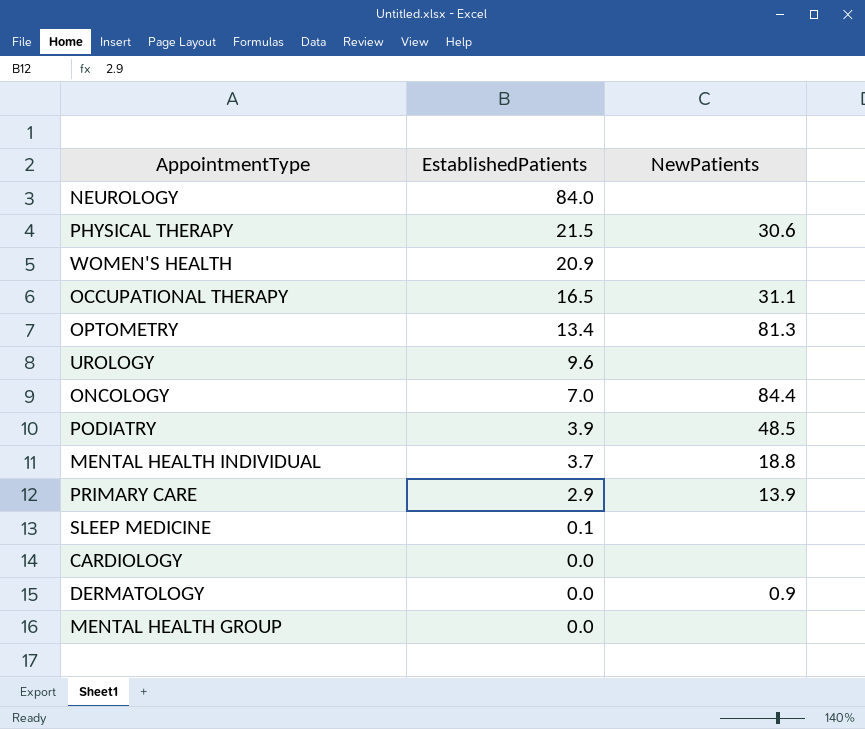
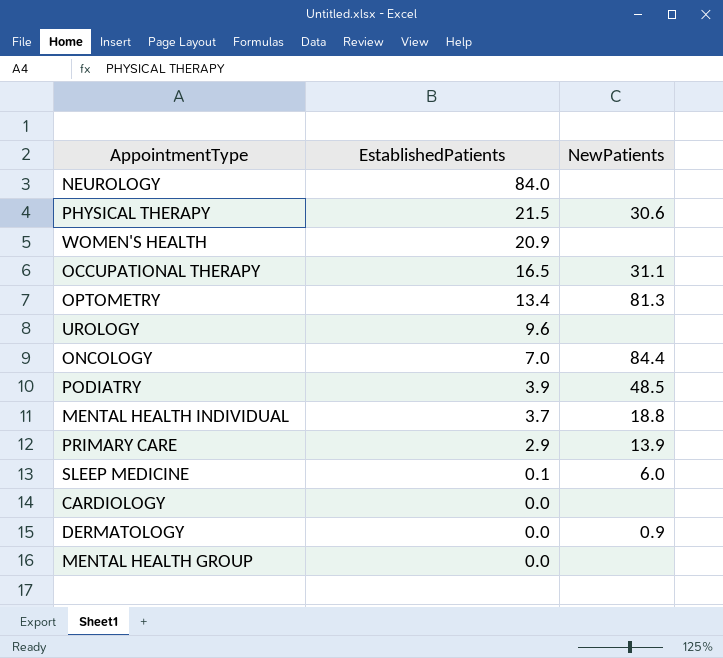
SLEEP MEDICINE | NewPatients: none -> 6.0

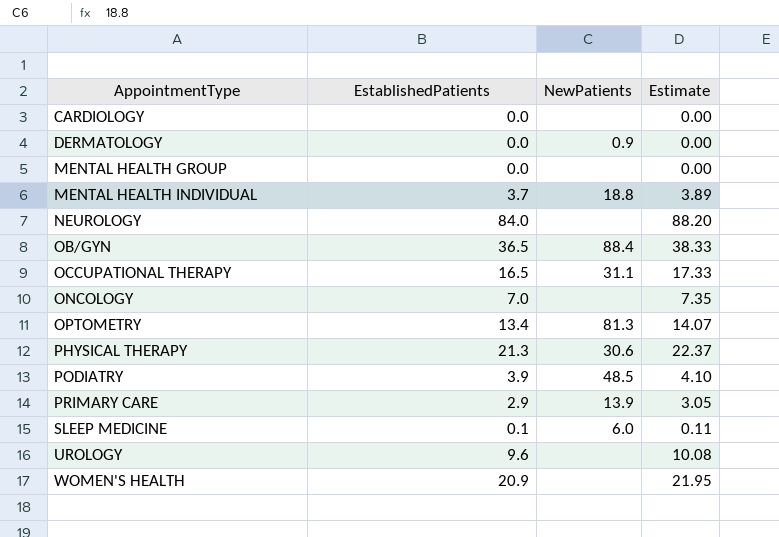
row order: EstablishedPatients descending -> AppointmentType ascending
column Estimate | formula: none -> [EstablishedPatients] * 1.05
row OB/GYN: none -> 36.5 | 88.4 | 38.33
ONCOLOGY | NewPatients: 84.4 -> none
PHYSICAL THERAPY | EstablishedPatients: 21.5 -> 21.3

